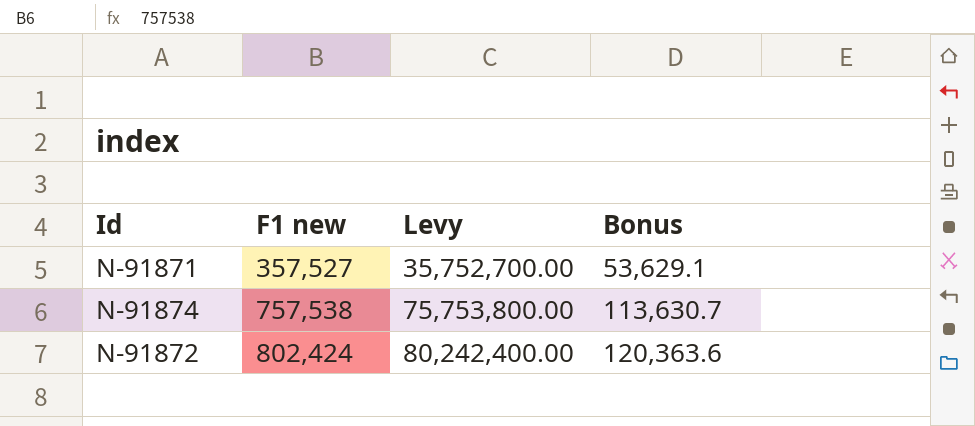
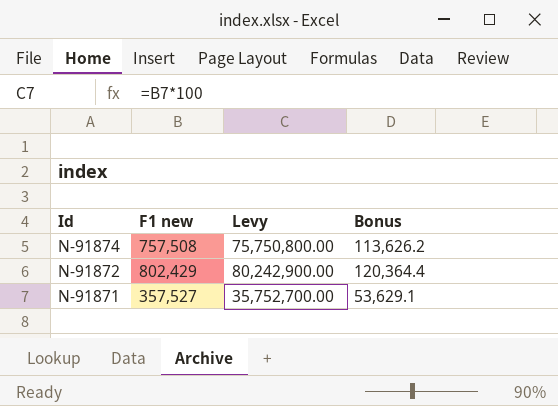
row order: F1 new ascending -> Id descending
N-91874 | F1 new: 757,538 -> 757,508
N-91874 | Levy: 75,753,800.00 -> 75,750,800.00
N-91874 | Bonus: 113,630.7 -> 113,626.2
N-91872 | F1 new: 802,424 -> 802,429
N-91872 | Levy: 80,242,400.00 -> 80,242,900.00
N-91872 | Bonus: 120,363.6 -> 120,364.4

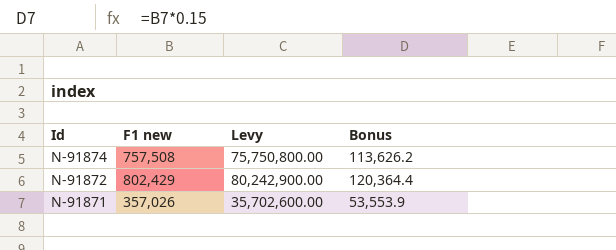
N-91871 | F1 new: 357,527 -> 357,026
N-91871 | Levy: 35,752,700.00 -> 35,702,600.00
N-91871 | Bonus: 53,629.1 -> 53,553.9

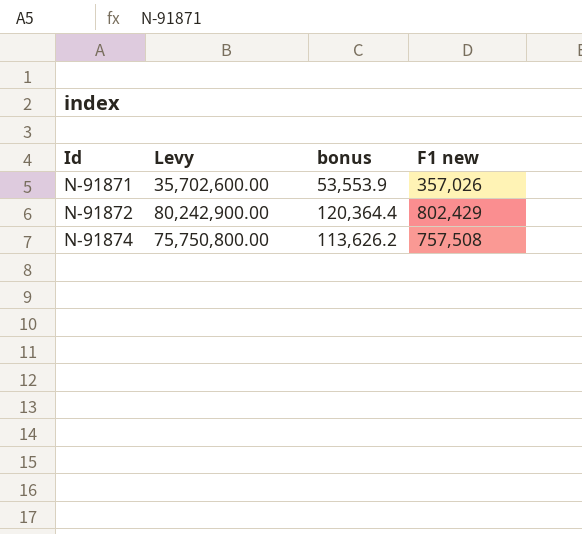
row order: Id descending -> Id ascending
column name: Bonus -> bonus
column F1 new | position: 2 -> 4

